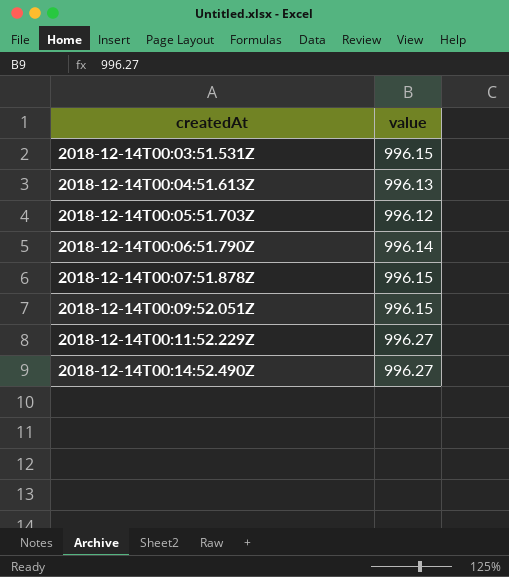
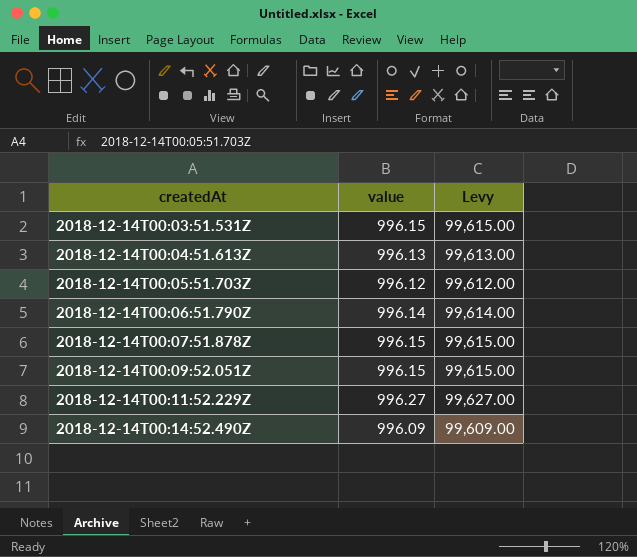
column Levy | formula: none -> [value] * 100
2018-12-14T00:14:52.490Z | value: 996.27 -> 996.09

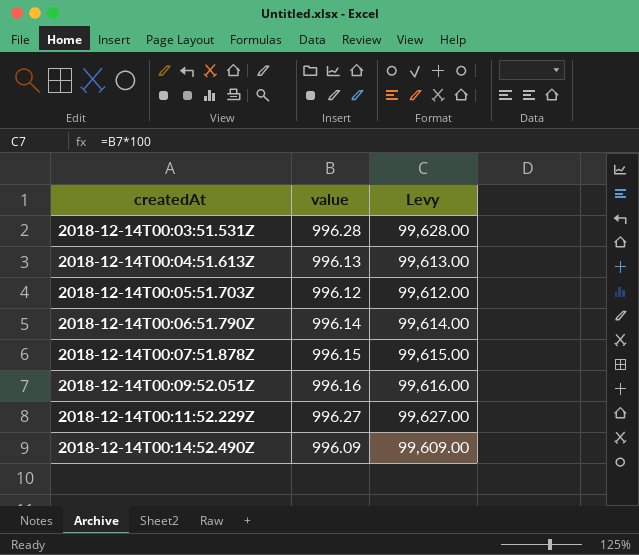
2018-12-14T00:03:51.531Z | value: 996.15 -> 996.28
2018-12-14T00:03:51.531Z | Levy: 99,615.00 -> 99,628.00
2018-12-14T00:09:52.051Z | value: 996.15 -> 996.16
2018-12-14T00:09:52.051Z | Levy: 99,615.00 -> 99,616.00

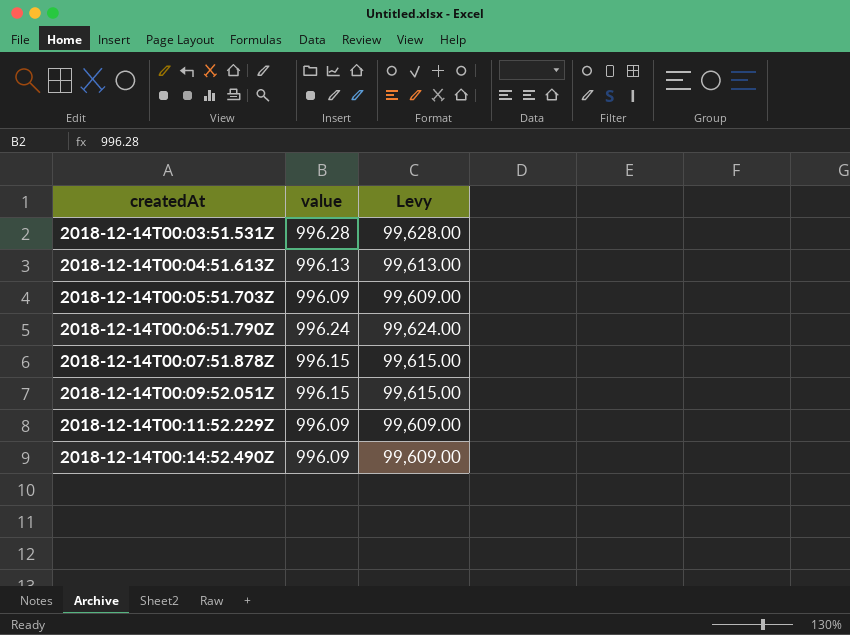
2018-12-14T00:05:51.703Z | value: 996.12 -> 996.09
2018-12-14T00:05:51.703Z | Levy: 99,612.00 -> 99,609.00
2018-12-14T00:06:51.790Z | value: 996.14 -> 996.24
2018-12-14T00:06:51.790Z | Levy: 99,614.00 -> 99,624.00
2018-12-14T00:09:52.051Z | value: 996.16 -> 996.15
2018-12-14T00:09:52.051Z | Levy: 99,616.00 -> 99,615.00
2018-12-14T00:11:52.229Z | value: 996.27 -> 996.09
2018-12-14T00:11:52.229Z | Levy: 99,627.00 -> 99,609.00

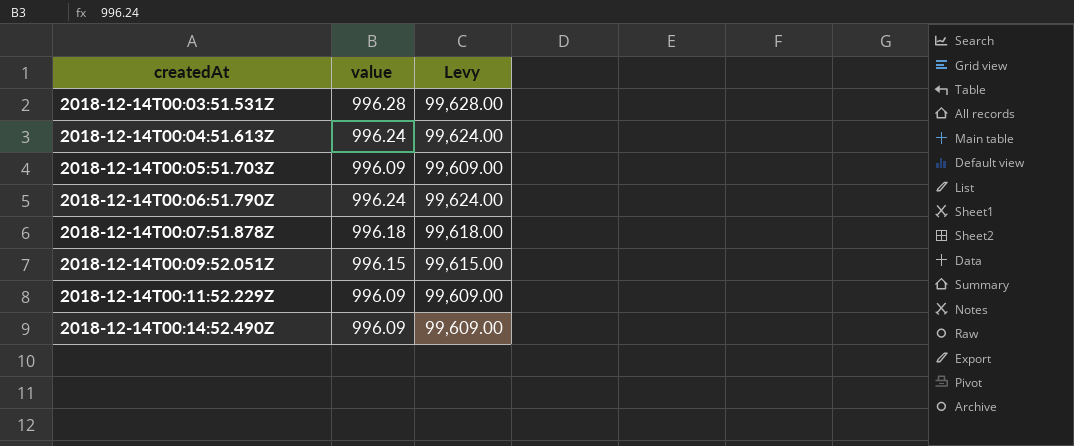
2018-12-14T00:04:51.613Z | value: 996.13 -> 996.24
2018-12-14T00:04:51.613Z | Levy: 99,613.00 -> 99,624.00
2018-12-14T00:07:51.878Z | value: 996.15 -> 996.18
2018-12-14T00:07:51.878Z | Levy: 99,615.00 -> 99,618.00

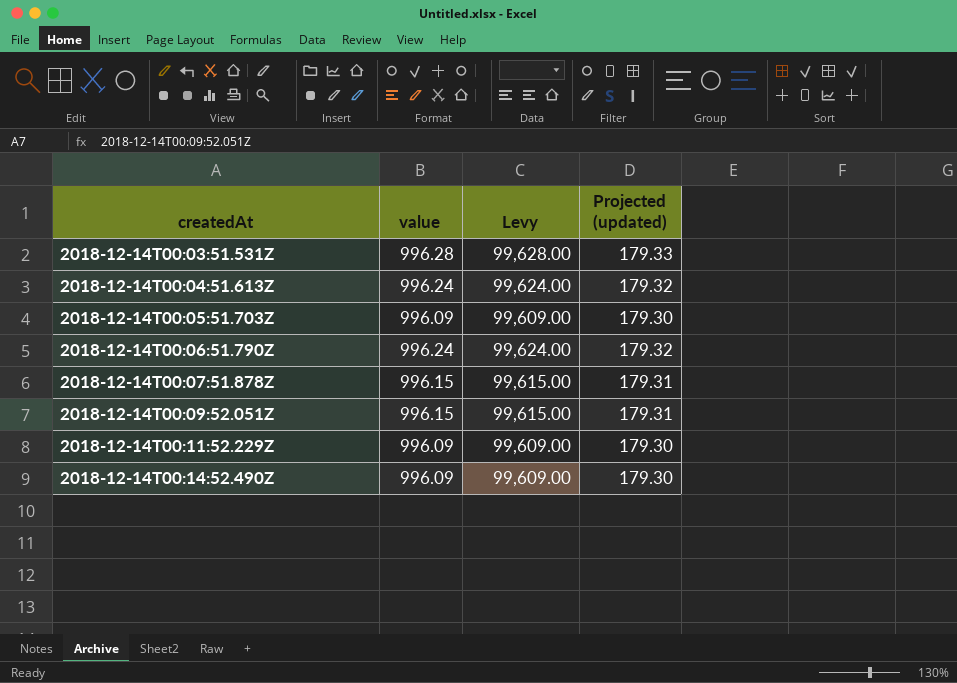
column Projected (updated) | formula: none -> [value] * 0.18
2018-12-14T00:07:51.878Z | value: 996.18 -> 996.15
2018-12-14T00:07:51.878Z | Levy: 99,618.00 -> 99,615.00

